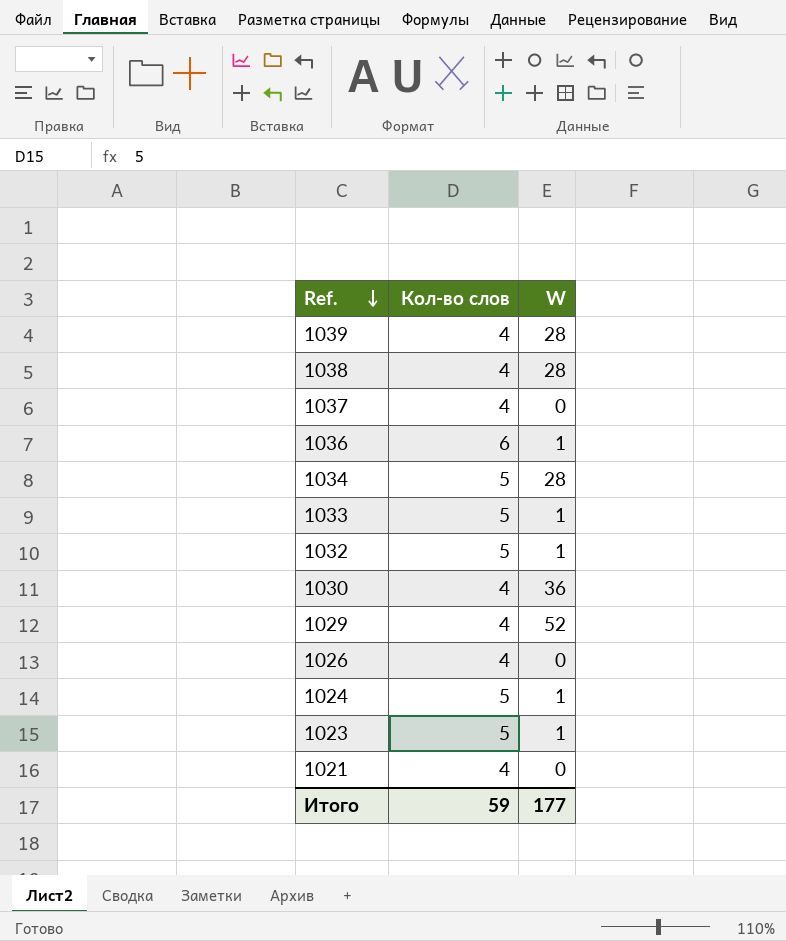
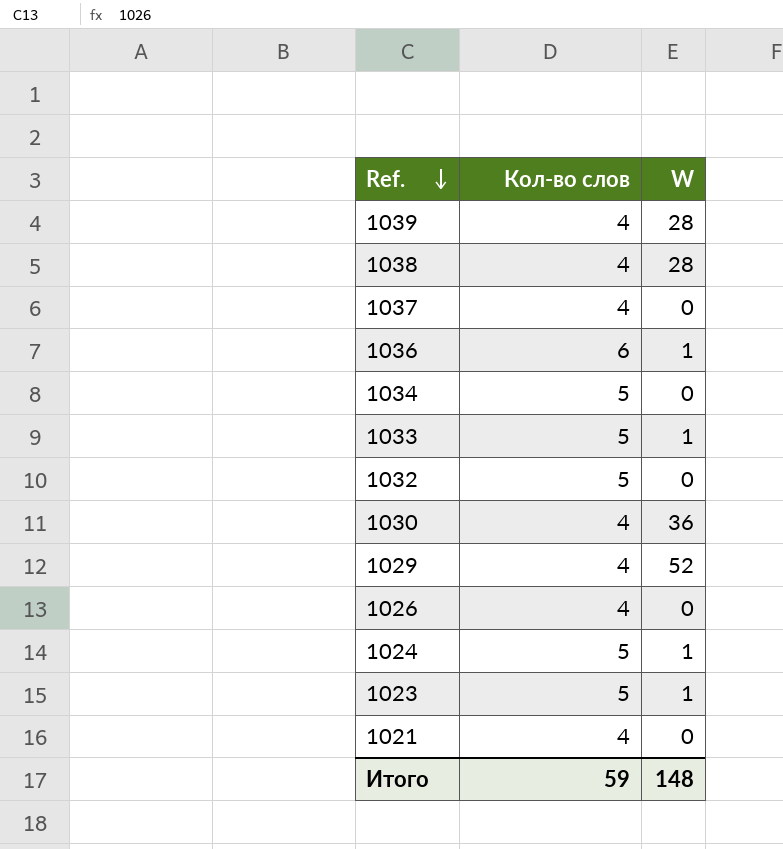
1034 | W: 28 -> 0
1032 | W: 1 -> 0
Итого | W: 177 -> 148

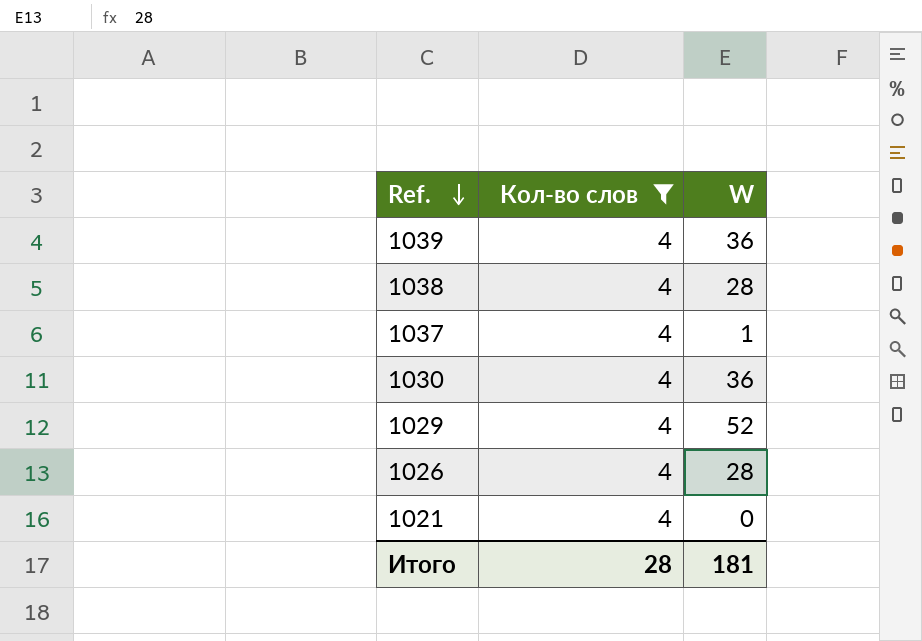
filter: none -> Кол-во слов = 4
1039 | W: 28 -> 36
1037 | W: 0 -> 1
1026 | W: 0 -> 28
Итого | Кол-во слов: 59 -> 28
Итого | W: 148 -> 181

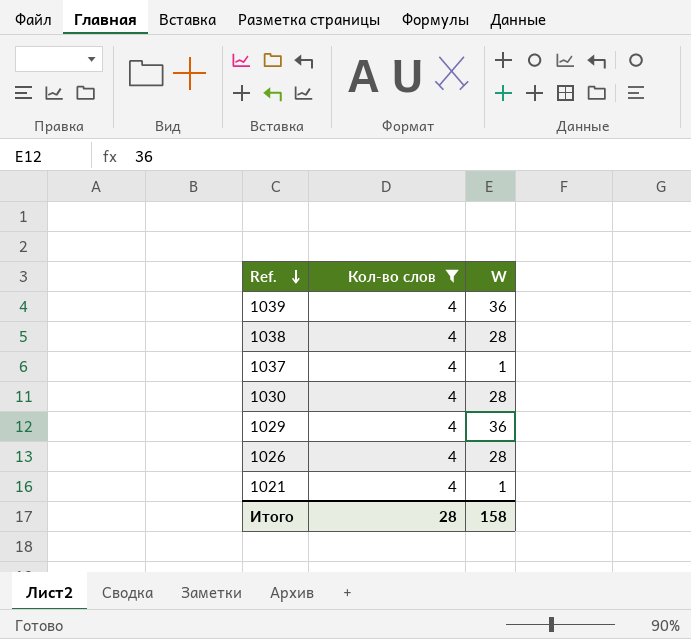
1030 | W: 36 -> 28
1029 | W: 52 -> 36
1021 | W: 0 -> 1
Итого | W: 181 -> 158

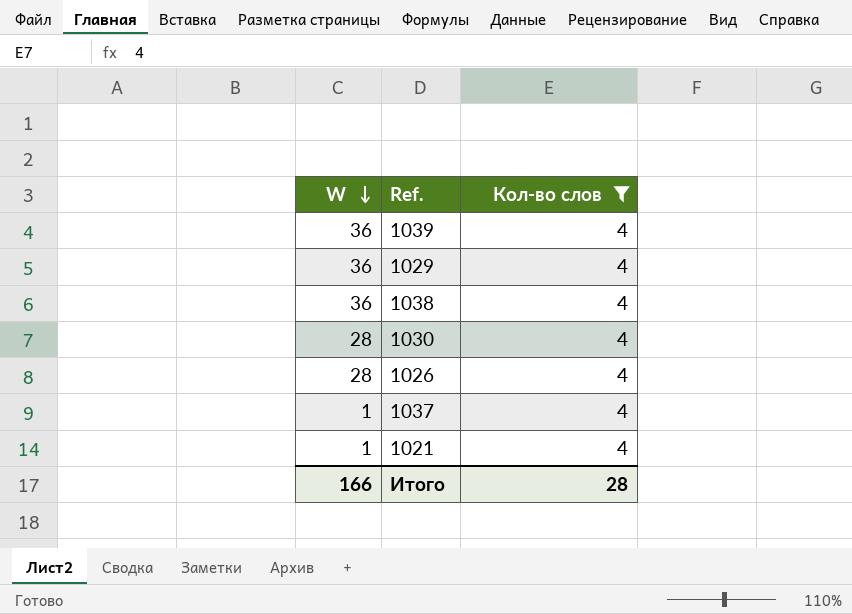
row order: Ref. descending -> W descending
column W | position: 3 -> 1
1038 | W: 28 -> 36
Итого | W: 158 -> 166

